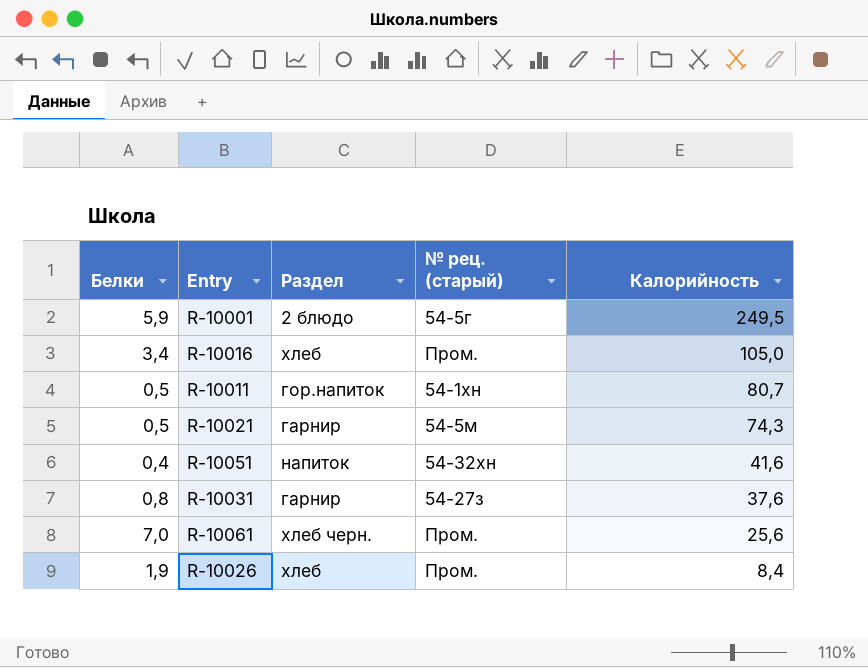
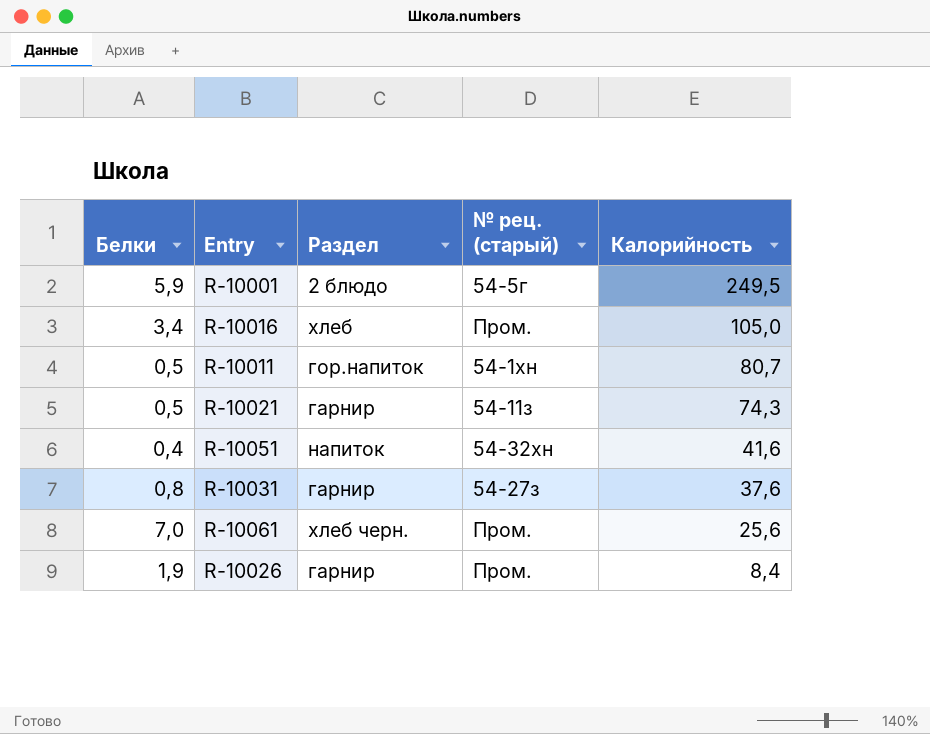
R-10021 | № рец. (старый): 54-5м -> 54-11з
R-10026 | Раздел: хлеб -> гарнир

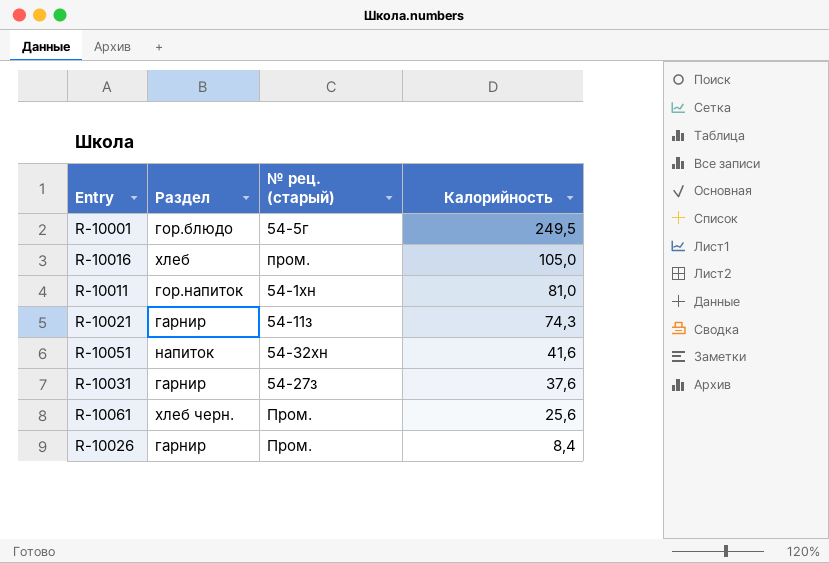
column Белки | position: 1 -> none
R-10001 | Раздел: 2 блюдо -> гор.блюдо
R-10016 | № рец. (старый): Пром. -> пром.
R-10011 | Калорийность: 80,7 -> 81,0

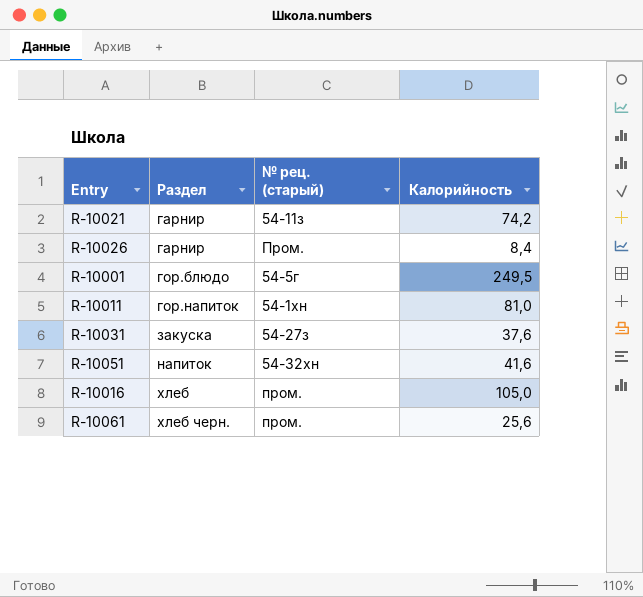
row order: Калорийность descending -> Раздел ascending
R-10021 | Калорийность: 74,3 -> 74,2
R-10031 | Раздел: гарнир -> закуска
R-10061 | № рец. (старый): Пром. -> пром.

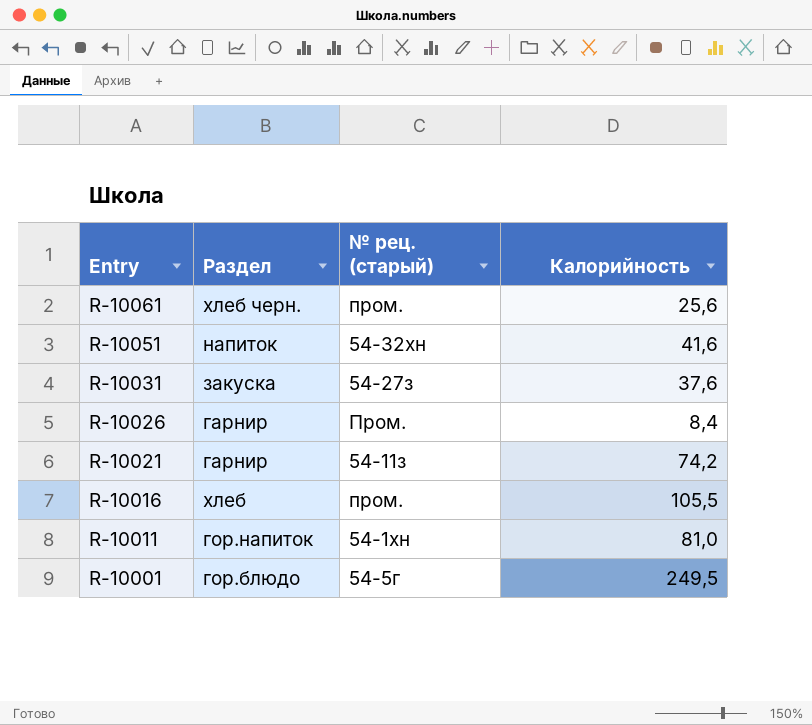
row order: Раздел ascending -> Entry descending
R-10016 | Калорийность: 105,0 -> 105,5

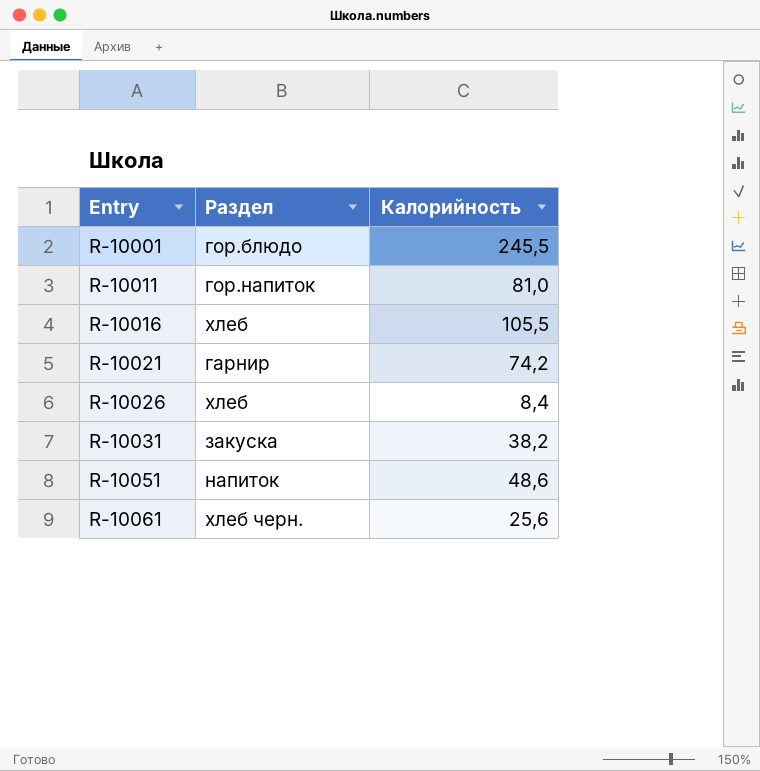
row order: Entry descending -> Entry ascending
column № рец. (старый) | position: 3 -> none
R-10001 | Калорийность: 249,5 -> 245,5
R-10026 | Раздел: гарнир -> хлеб
R-10031 | Калорийность: 37,6 -> 38,2
R-10051 | Калорийность: 41,6 -> 48,6

